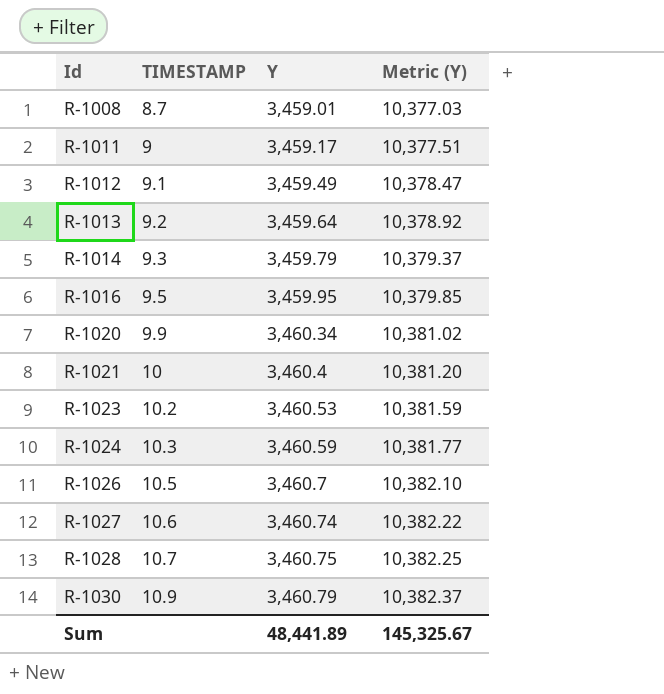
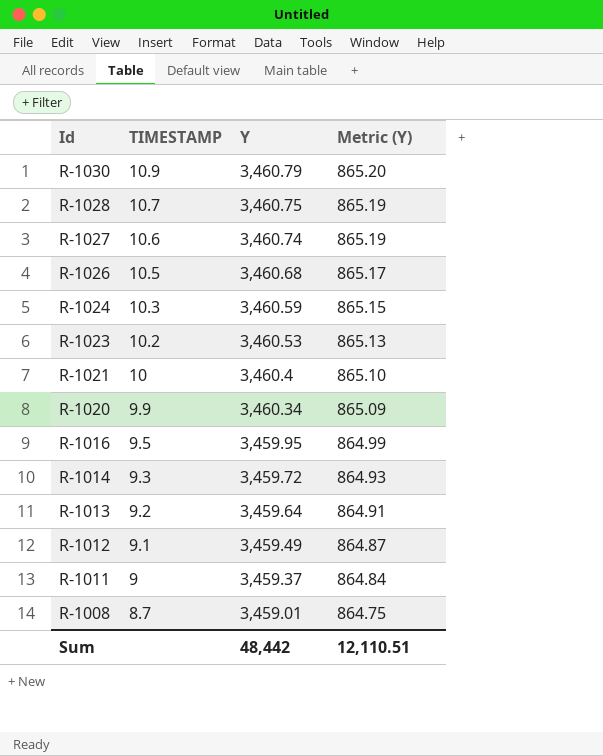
row order: Id ascending -> Id descending
column Metric (Y) | formula: [Y] * 3 -> [Y] * 0.25
R-1026 | Y: 3,460.7 -> 3,460.68
R-1014 | Y: 3,459.79 -> 3,459.72
R-1011 | Y: 3,459.17 -> 3,459.37
Sum | Y: 48,441.89 -> 48,442
Sum | Metric (Y): 145,325.67 -> 12,110.51

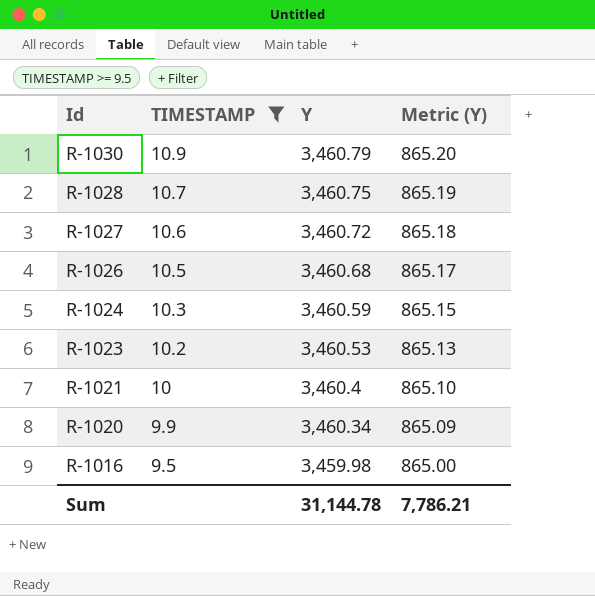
filter: none -> TIMESTAMP >= 9.5
R-1027 | Y: 3,460.74 -> 3,460.72
R-1027 | Metric (Y): 865.19 -> 865.18
R-1016 | Y: 3,459.95 -> 3,459.98
R-1016 | Metric (Y): 864.99 -> 865.00
Sum | Y: 48,442 -> 31,144.78
Sum | Metric (Y): 12,110.51 -> 7,786.21

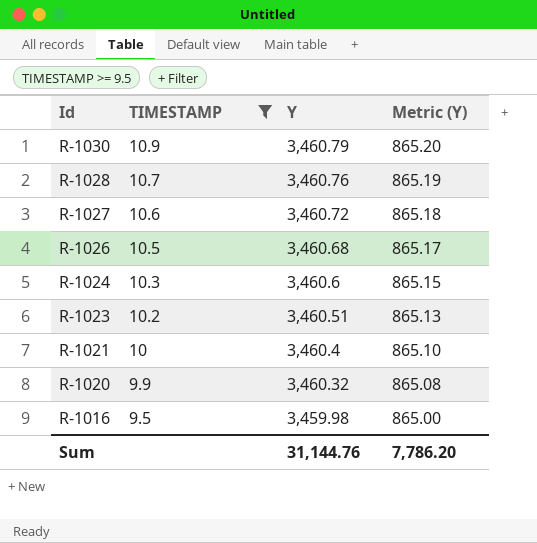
R-1028 | Y: 3,460.75 -> 3,460.76
R-1024 | Y: 3,460.59 -> 3,460.6
R-1023 | Y: 3,460.53 -> 3,460.51
R-1020 | Y: 3,460.34 -> 3,460.32
R-1020 | Metric (Y): 865.09 -> 865.08
Sum | Y: 31,144.78 -> 31,144.76
Sum | Metric (Y): 7,786.21 -> 7,786.20

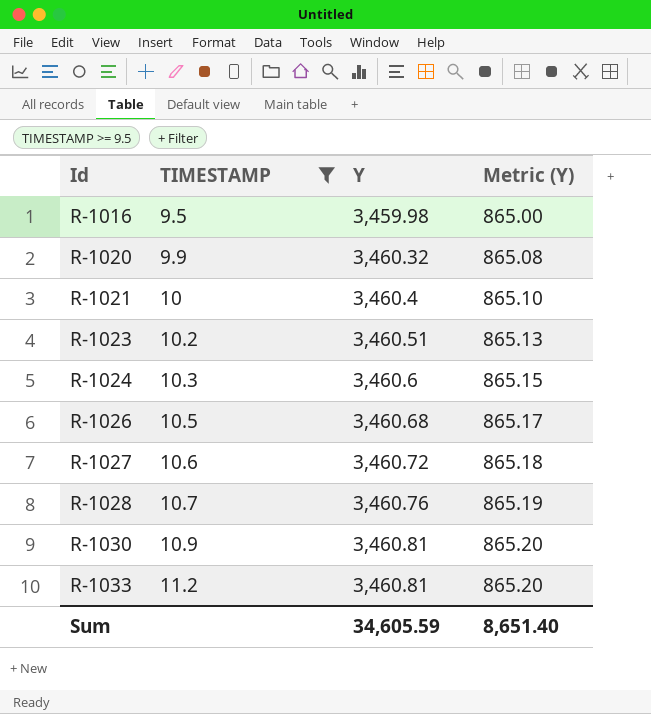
row order: Id descending -> Id ascending
R-1030 | Y: 3,460.79 -> 3,460.81
row R-1033: none -> 11.2 | 3,460.81 | 865.20
Sum | Y: 31,144.76 -> 34,605.59
Sum | Metric (Y): 7,786.20 -> 8,651.40

